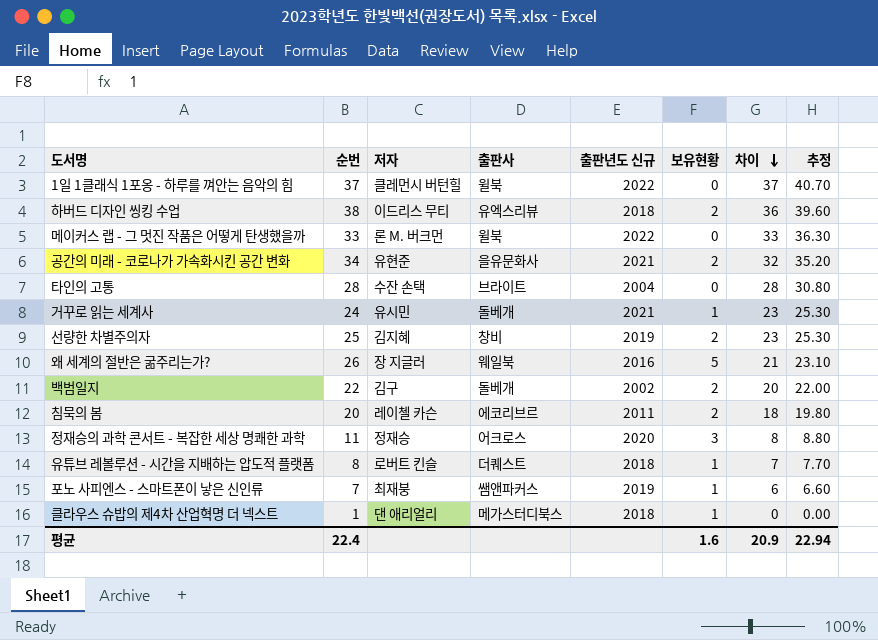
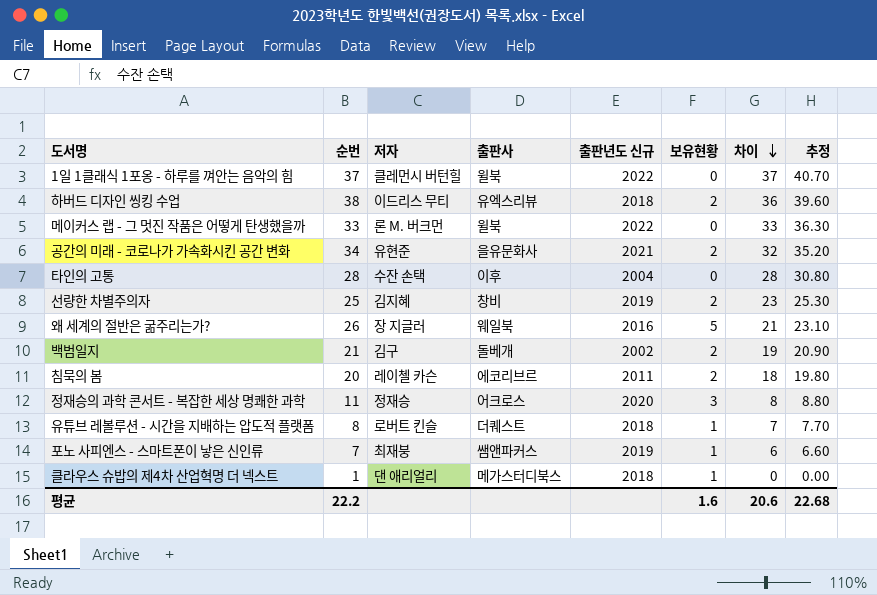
row 거꾸로 읽는 세계사: 24 | 유시민 | 돌베개 | 2021 | 1 | 23 | 25.30 -> none
타인의 고통 | 출판사: 브라이트 -> 이후
백범일지 | 순번: 22 -> 21
백범일지 | 차이: 20 -> 19
백범일지 | 추정: 22.00 -> 20.90
평균 | 순번: 22.4 -> 22.2
평균 | 차이: 20.9 -> 20.6
평균 | 추정: 22.94 -> 22.68

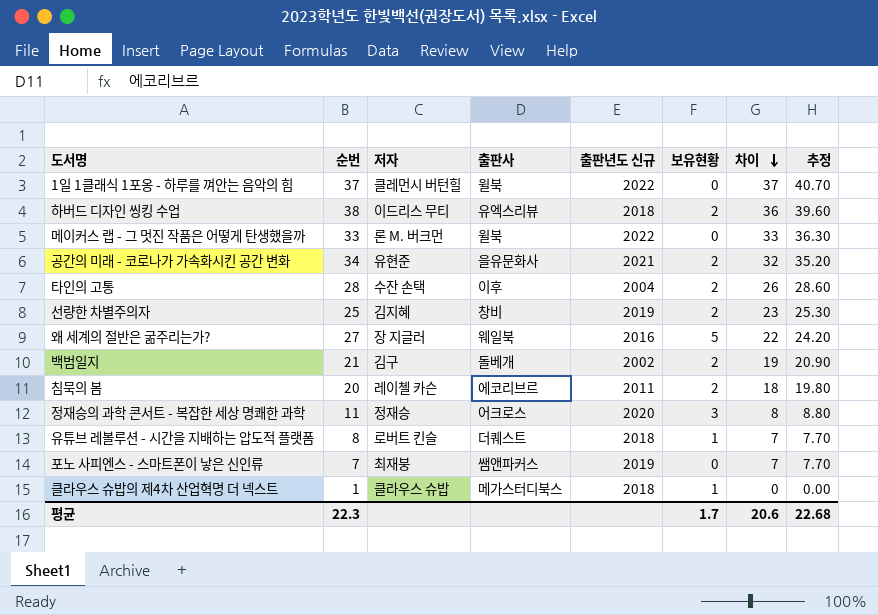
타인의 고통 | 보유현황: 0 -> 2
타인의 고통 | 차이: 28 -> 26
타인의 고통 | 추정: 30.80 -> 28.60
왜 세계의 절반은 굶주리는가? | 순번: 26 -> 27
왜 세계의 절반은 굶주리는가? | 차이: 21 -> 22
왜 세계의 절반은 굶주리는가? | 추정: 23.10 -> 24.20
포노 사피엔스 - 스마트폰이 낳은 신인류 | 보유현황: 1 -> 0
포노 사피엔스 - 스마트폰이 낳은 신인류 | 차이: 6 -> 7
포노 사피엔스 - 스마트폰이 낳은 신인류 | 추정: 6.60 -> 7.70
클라우스 슈밥의 제4차 산업혁명 더 넥스트 | 저자: 댄 애리얼리 -> 클라우스 슈밥
평균 | 순번: 22.2 -> 22.3
평균 | 보유현황: 1.6 -> 1.7

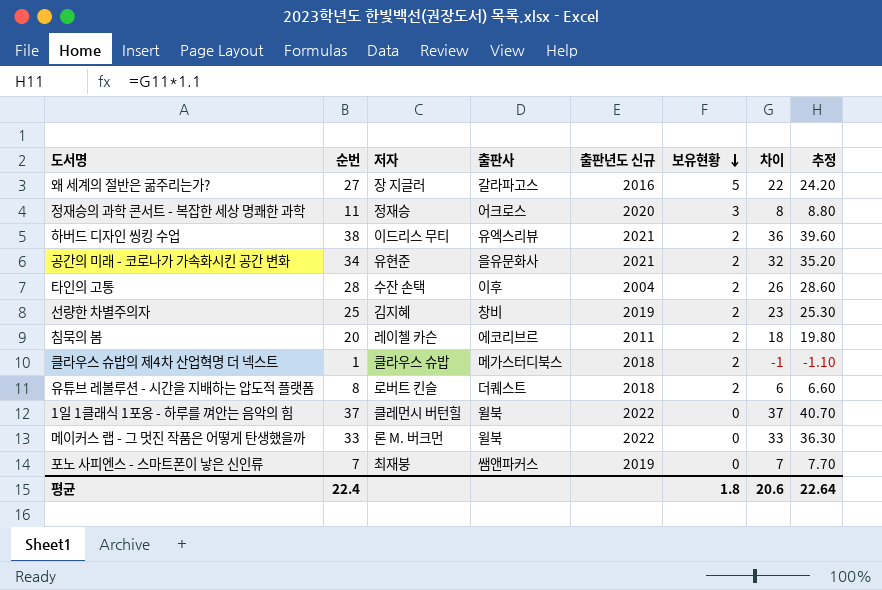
row order: 차이 descending -> 보유현황 descending
row 백범일지: 21 | 김구 | 돌베개 | 2002 | 2 | 19 | 20.90 -> none
왜 세계의 절반은 굶주리는가? | 출판사: 웨일북 -> 갈라파고스
하버드 디자인 씽킹 수업 | 출판년도 신규: 2018 -> 2021
클라우스 슈밥의 제4차 산업혁명 더 넥스트 | 보유현황: 1 -> 2
클라우스 슈밥의 제4차 산업혁명 더 넥스트 | 차이: 0 -> -1
클라우스 슈밥의 제4차 산업혁명 더 넥스트 | 추정: 0.00 -> -1.10
유튜브 레볼루션 - 시간을 지배하는 압도적 플랫폼 | 보유현황: 1 -> 2
유튜브 레볼루션 - 시간을 지배하는 압도적 플랫폼 | 차이: 7 -> 6
유튜브 레볼루션 - 시간을 지배하는 압도적 플랫폼 | 추정: 7.70 -> 6.60
평균 | 순번: 22.3 -> 22.4
평균 | 보유현황: 1.7 -> 1.8
평균 | 추정: 22.68 -> 22.64

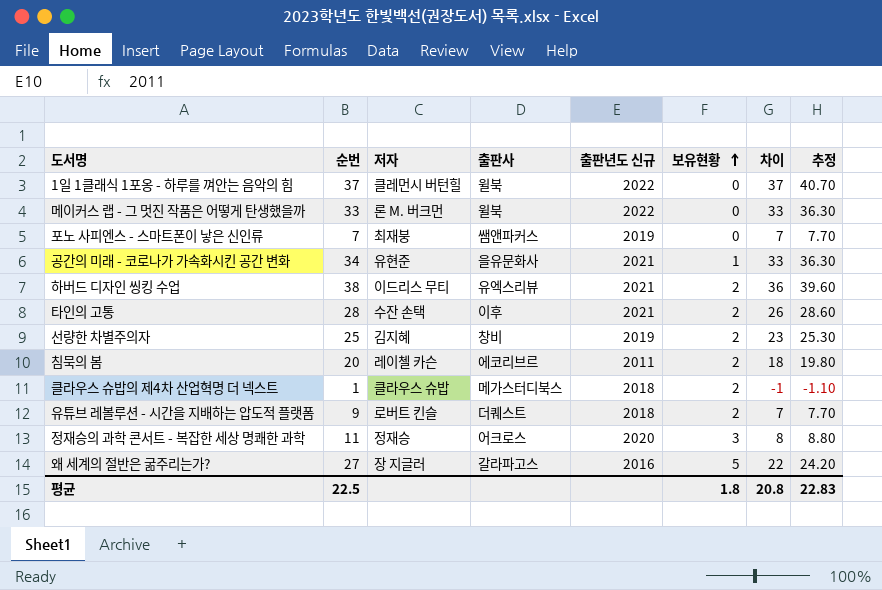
row order: 보유현황 descending -> 보유현황 ascending
공간의 미래 - 코로나가 가속화시킨 공간 변화 | 보유현황: 2 -> 1
공간의 미래 - 코로나가 가속화시킨 공간 변화 | 차이: 32 -> 33
공간의 미래 - 코로나가 가속화시킨 공간 변화 | 추정: 35.20 -> 36.30
타인의 고통 | 출판년도 신규: 2004 -> 2021
유튜브 레볼루션 - 시간을 지배하는 압도적 플랫폼 | 순번: 8 -> 9
유튜브 레볼루션 - 시간을 지배하는 압도적 플랫폼 | 차이: 6 -> 7
유튜브 레볼루션 - 시간을 지배하는 압도적 플랫폼 | 추정: 6.60 -> 7.70
평균 | 순번: 22.4 -> 22.5
평균 | 차이: 20.6 -> 20.8
평균 | 추정: 22.64 -> 22.83

